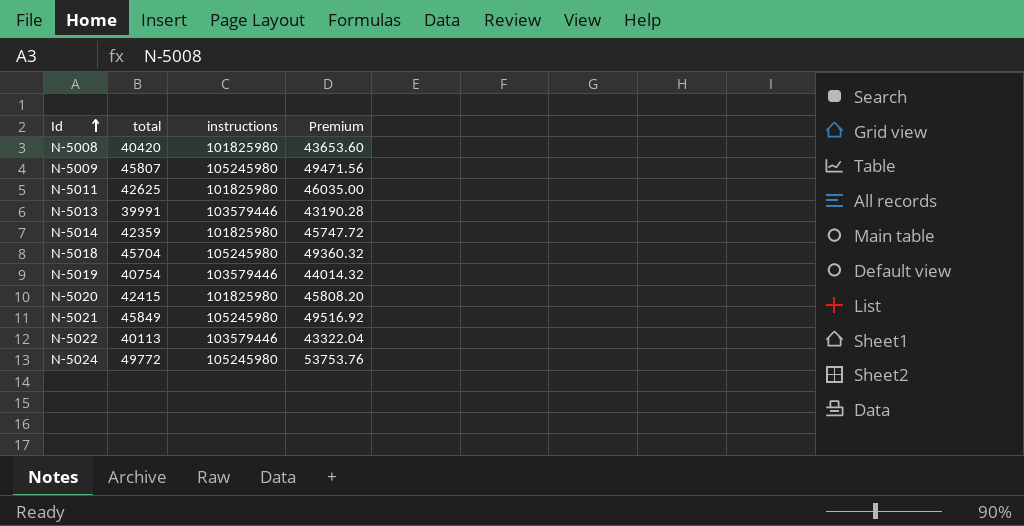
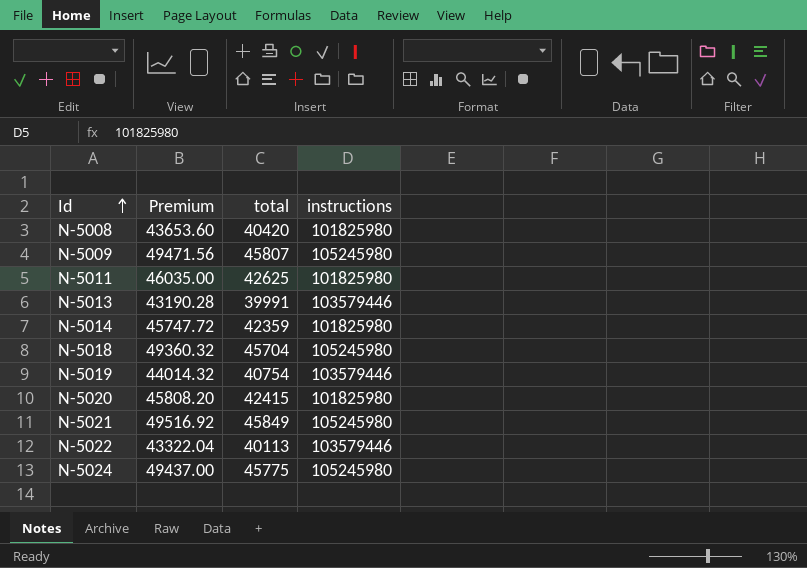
column Premium | position: 4 -> 2
N-5024 | Premium: 53753.76 -> 49437.00
N-5024 | total: 49772 -> 45775

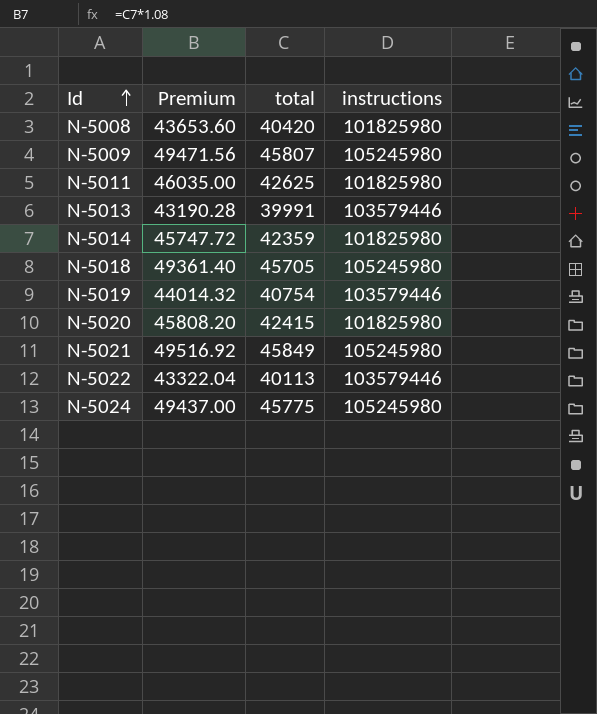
N-5018 | Premium: 49360.32 -> 49361.40
N-5018 | total: 45704 -> 45705

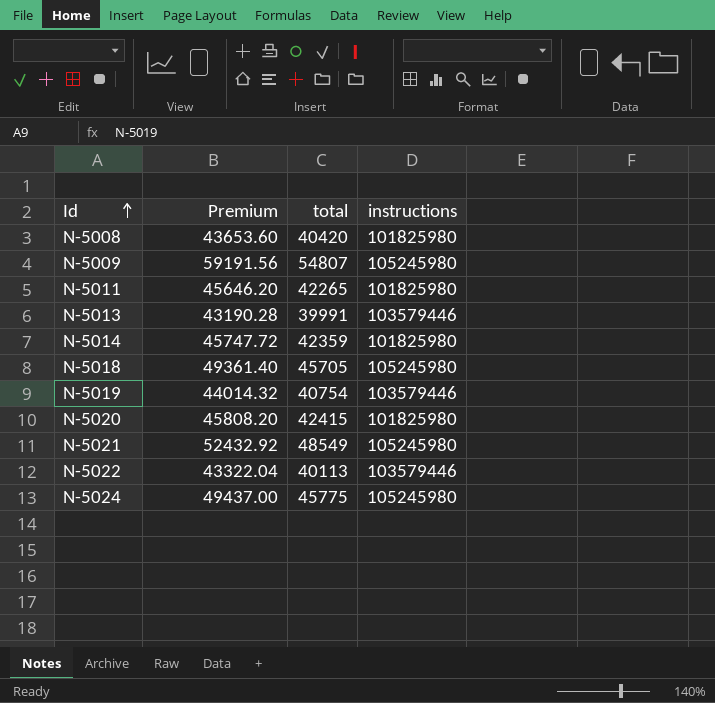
N-5009 | Premium: 49471.56 -> 59191.56
N-5009 | total: 45807 -> 54807
N-5011 | Premium: 46035.00 -> 45646.20
N-5011 | total: 42625 -> 42265
N-5021 | Premium: 49516.92 -> 52432.92
N-5021 | total: 45849 -> 48549

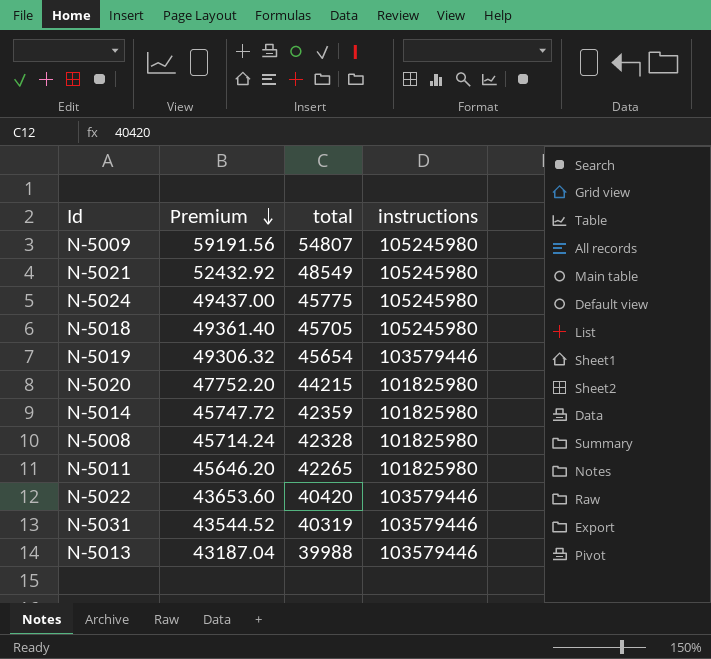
row order: Id ascending -> Premium descending
N-5019 | Premium: 44014.32 -> 49306.32
N-5019 | total: 40754 -> 45654
N-5020 | Premium: 45808.20 -> 47752.20
N-5020 | total: 42415 -> 44215
N-5008 | Premium: 43653.60 -> 45714.24
N-5008 | total: 40420 -> 42328
N-5022 | Premium: 43322.04 -> 43653.60
N-5022 | total: 40113 -> 40420
row N-5031: none -> 43544.52 | 40319 | 103579446
N-5013 | Premium: 43190.28 -> 43187.04
N-5013 | total: 39991 -> 39988

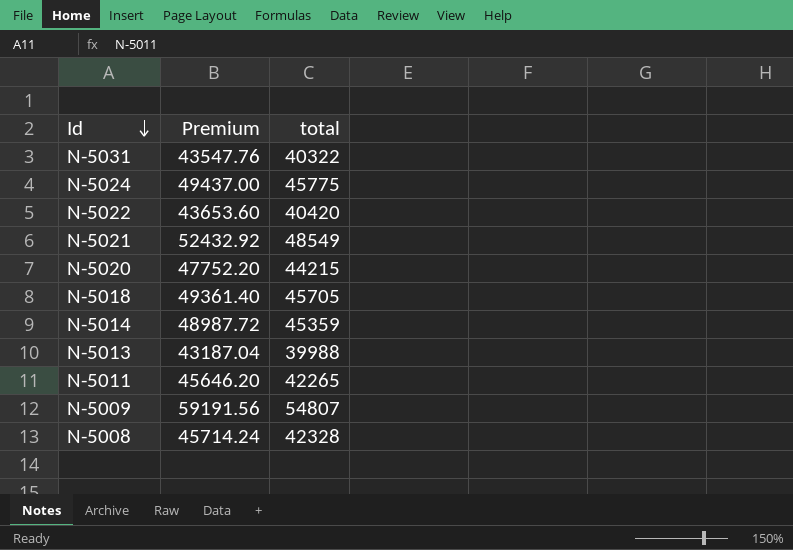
row order: Premium descending -> Id descending
column instructions | position: 4 -> none
row N-5019: 49306.32 | 45654 | 103579446 -> none
N-5031 | Premium: 43544.52 -> 43547.76
N-5031 | total: 40319 -> 40322
N-5014 | Premium: 45747.72 -> 48987.72
N-5014 | total: 42359 -> 45359

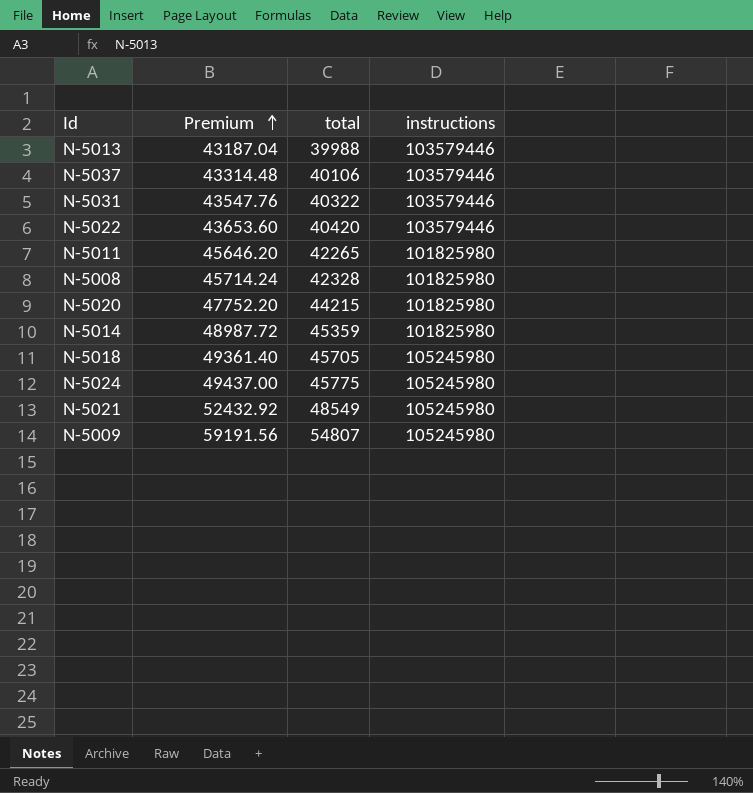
row order: Id descending -> Premium ascending
column instructions | position: none -> 4
row N-5037: none -> 43314.48 | 40106 | 103579446

